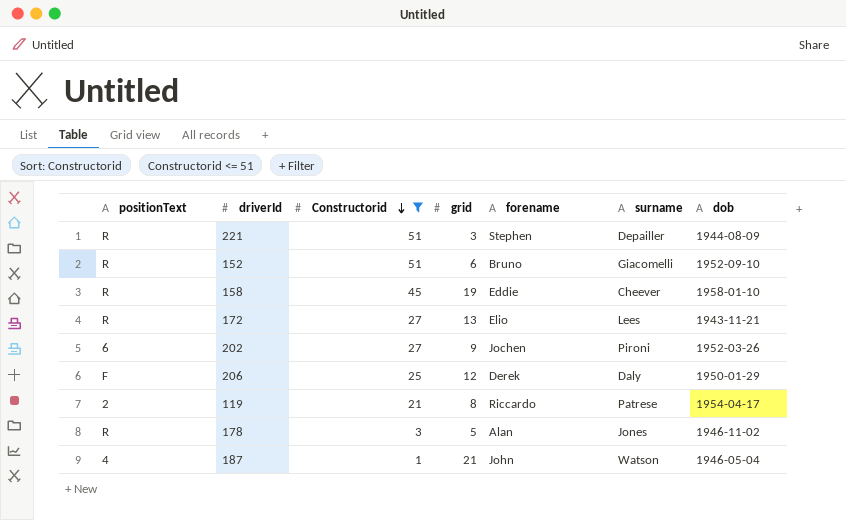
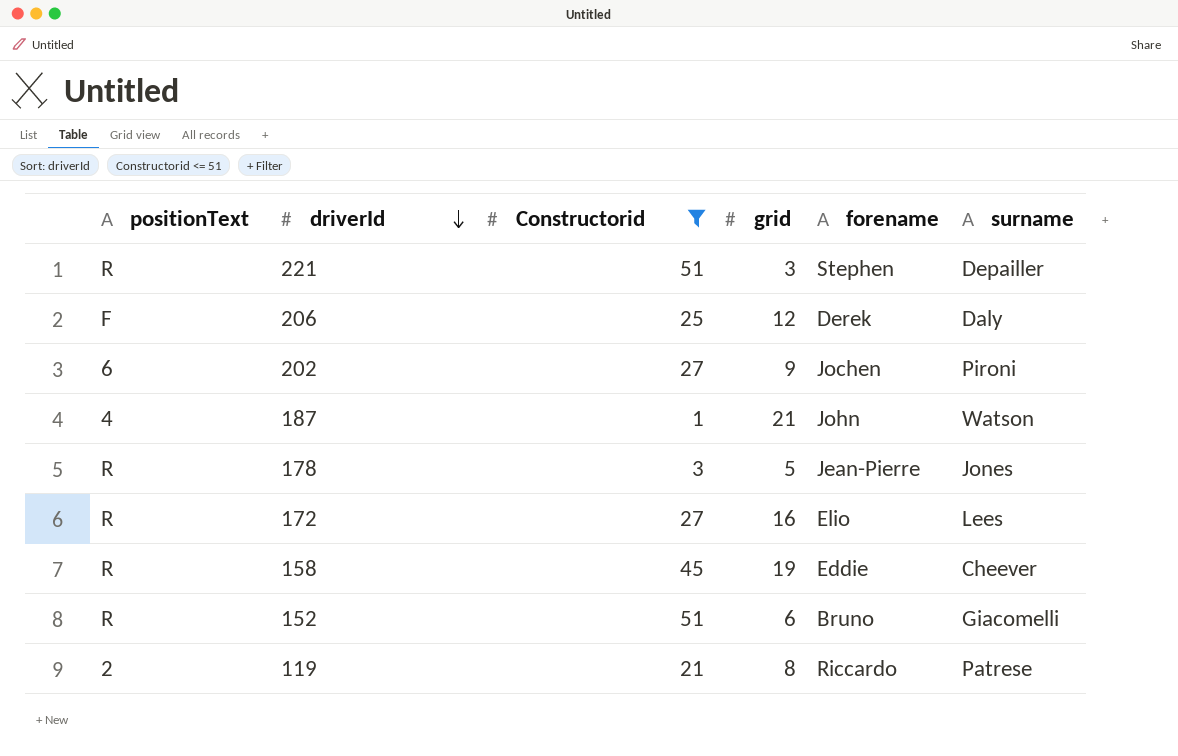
row order: Constructorid descending -> driverId descending
column dob | position: 7 -> none
178 | forename: Alan -> Jean-Pierre
172 | grid: 13 -> 16

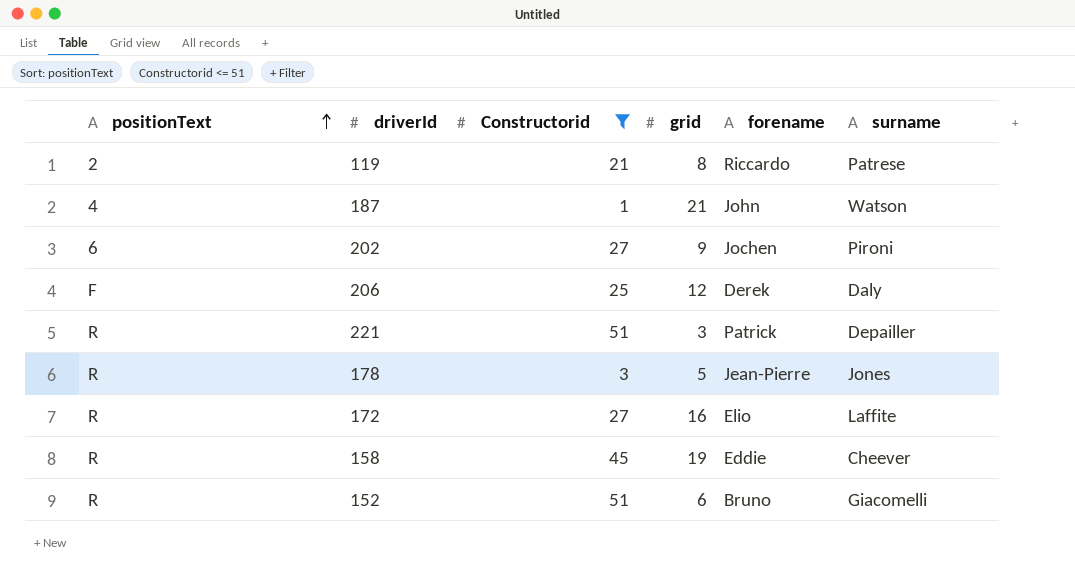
row order: driverId descending -> positionText ascending
221 | forename: Stephen -> Patrick
172 | surname: Lees -> Laffite

